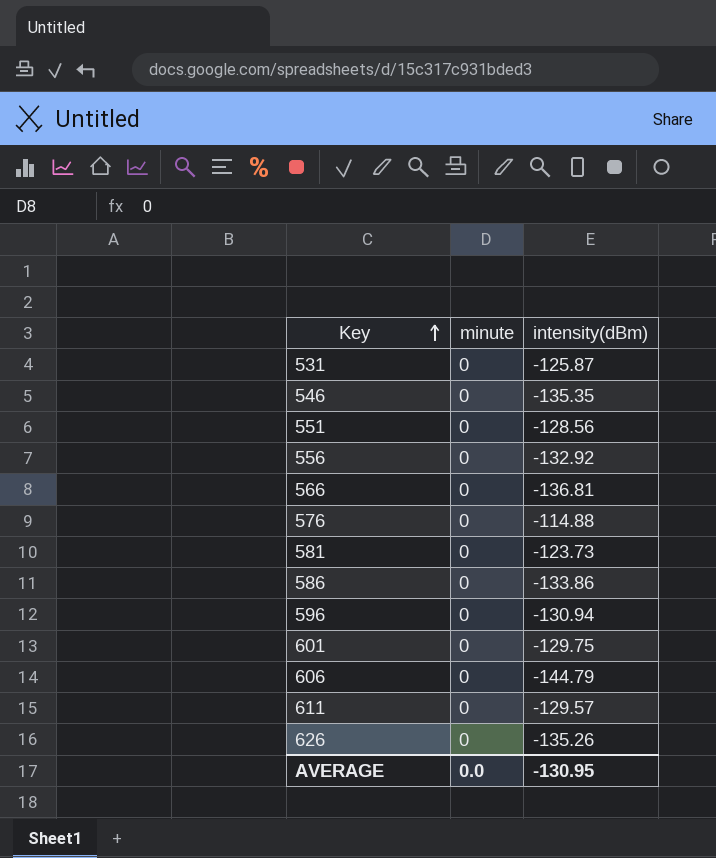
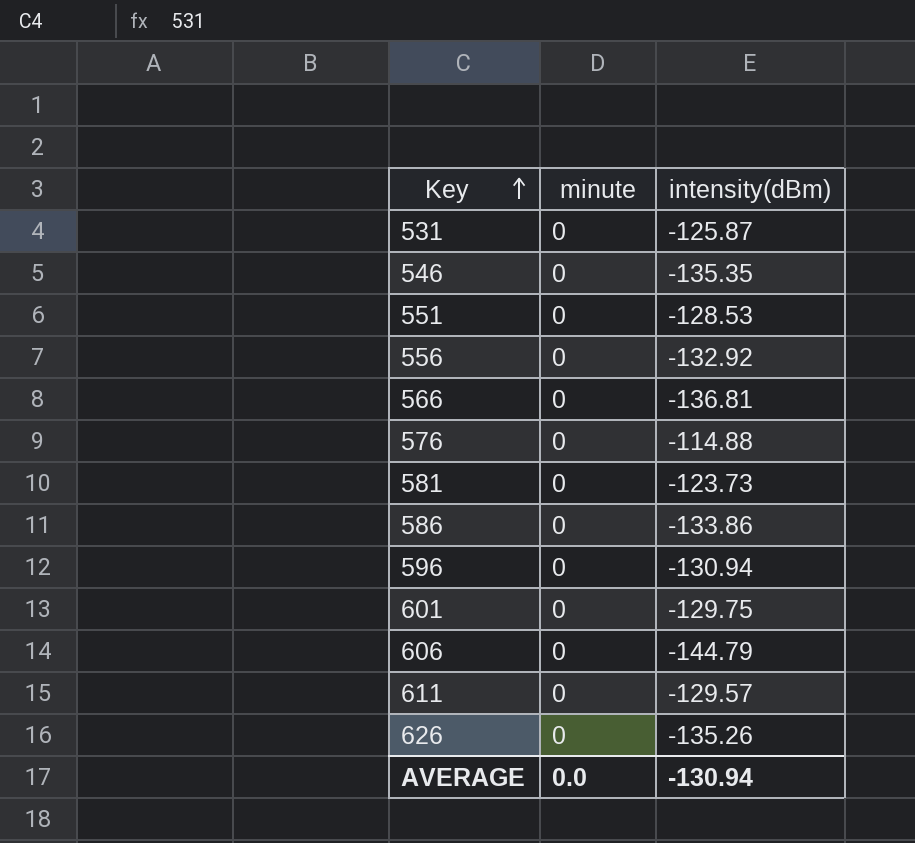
551 | intensity(dBm): -128.56 -> -128.53
AVERAGE | intensity(dBm): -130.95 -> -130.94

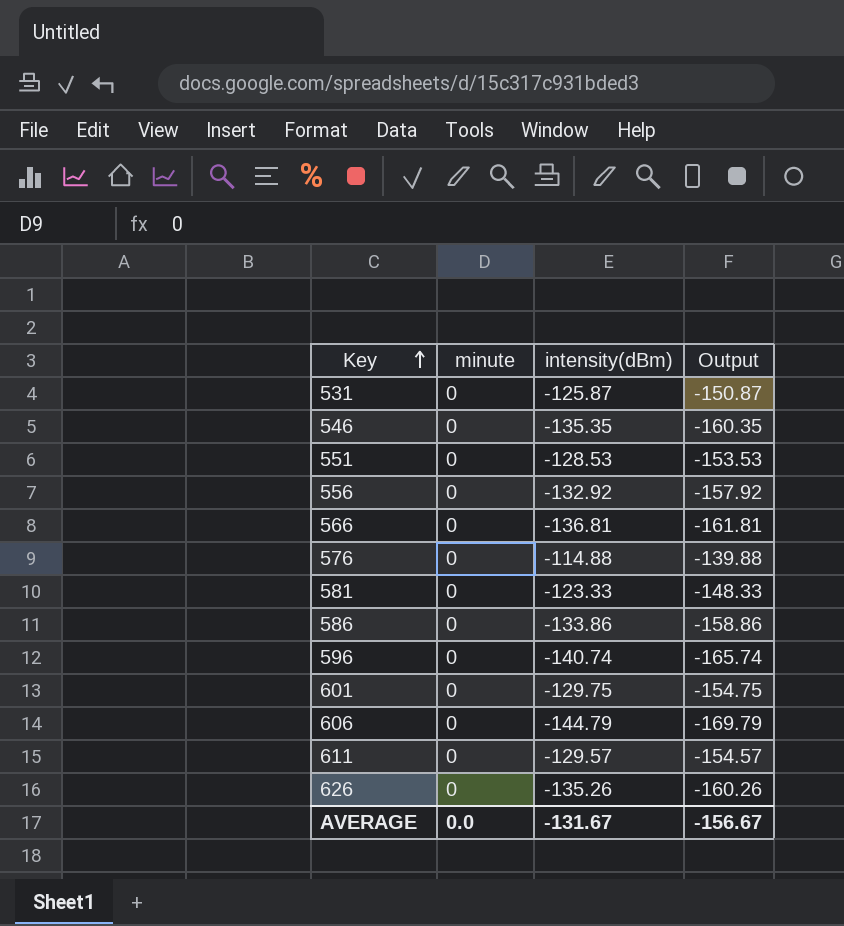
column Output | formula: none -> [intensity(dBm)] - 25
581 | intensity(dBm): -123.73 -> -123.33
596 | intensity(dBm): -130.94 -> -140.74
AVERAGE | intensity(dBm): -130.94 -> -131.67

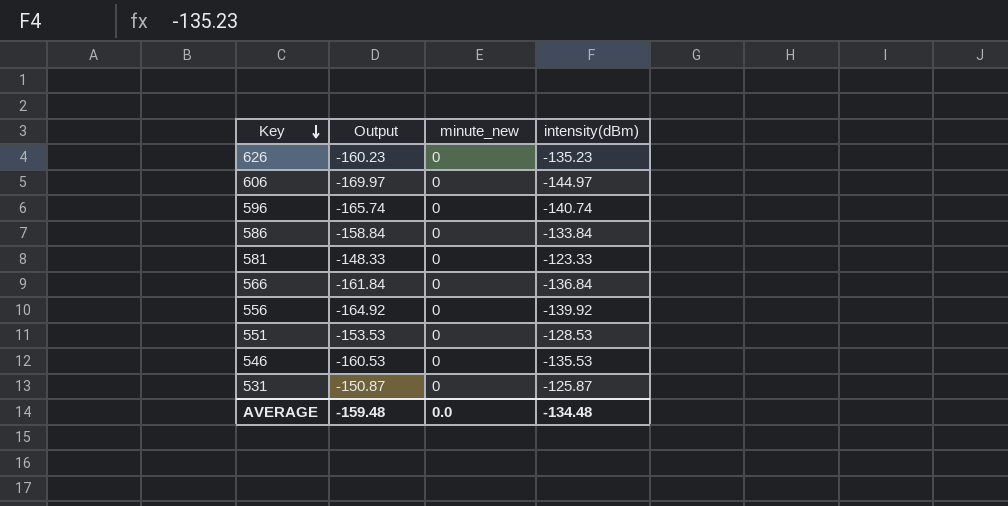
row order: Key ascending -> Key descending
column Output | position: 4 -> 2
column name: minute -> minute_new
row 576: 0 | -114.88 | -139.88 -> none
row 601: 0 | -129.75 | -154.75 -> none
row 611: 0 | -129.57 | -154.57 -> none
626 | Output: -160.26 -> -160.23
626 | intensity(dBm): -135.26 -> -135.23
606 | Output: -169.79 -> -169.97
606 | intensity(dBm): -144.79 -> -144.97
586 | Output: -158.86 -> -158.84
586 | intensity(dBm): -133.86 -> -133.84
566 | Output: -161.81 -> -161.84
566 | intensity(dBm): -136.81 -> -136.84
556 | Output: -157.92 -> -164.92
556 | intensity(dBm): -132.92 -> -139.92
546 | Output: -160.35 -> -160.53
546 | intensity(dBm): -135.35 -> -135.53
AVERAGE | Output: -156.67 -> -159.48
AVERAGE | intensity(dBm): -131.67 -> -134.48

